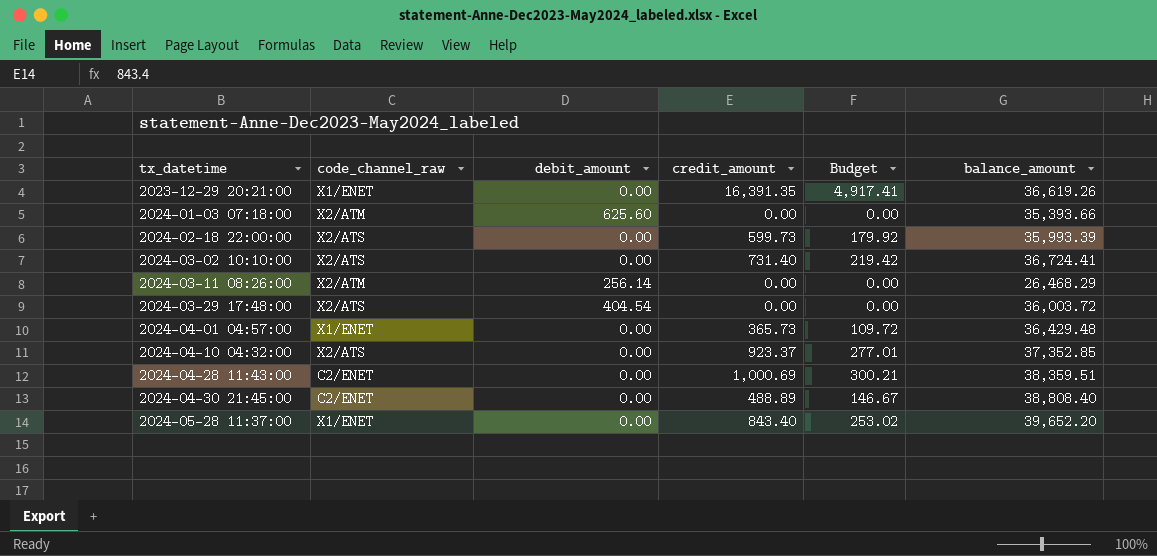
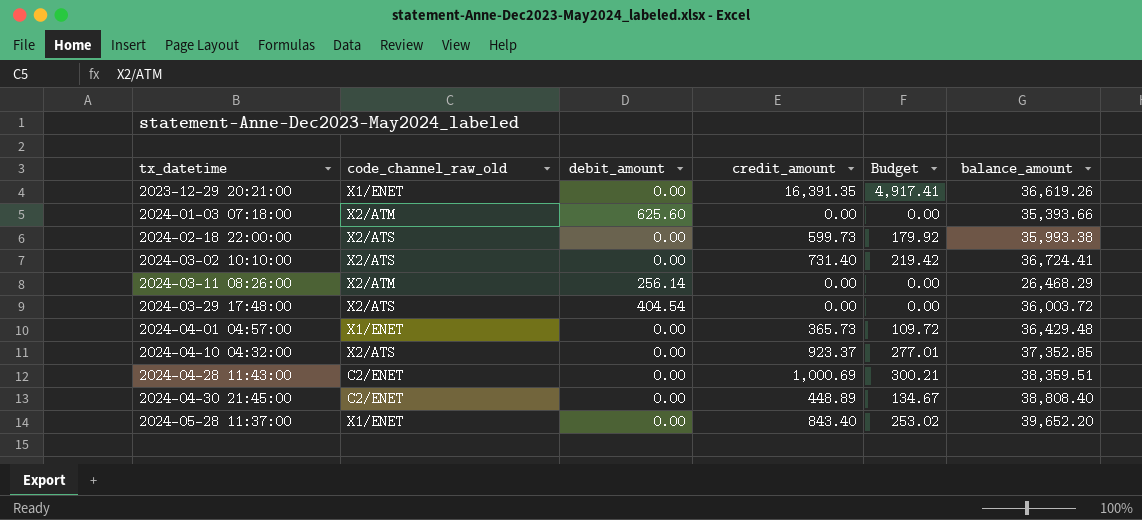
column name: code_channel_raw -> code_channel_raw_old
2024-02-18 22:00:00 | balance_amount: 35,993.39 -> 35,993.38
2024-04-30 21:45:00 | credit_amount: 488.89 -> 448.89
2024-04-30 21:45:00 | Budget: 146.67 -> 134.67

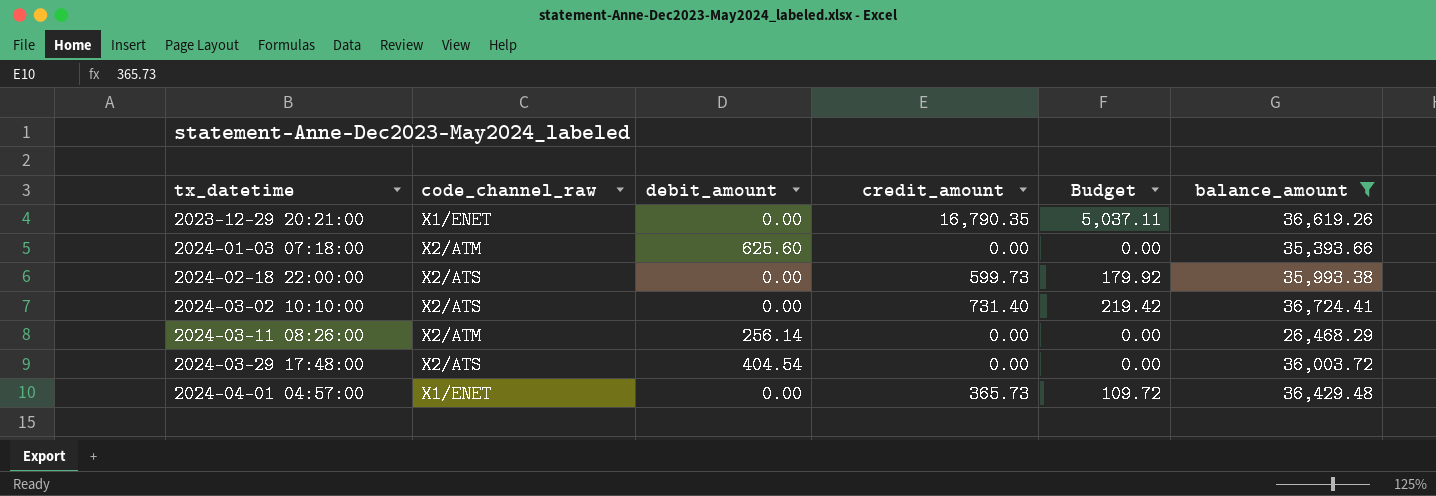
filter: none -> balance_amount <= 36,724.41
column name: code_channel_raw_old -> code_channel_raw
2023-12-29 20:21:00 | credit_amount: 16,391.35 -> 16,790.35
2023-12-29 20:21:00 | Budget: 4,917.41 -> 5,037.11

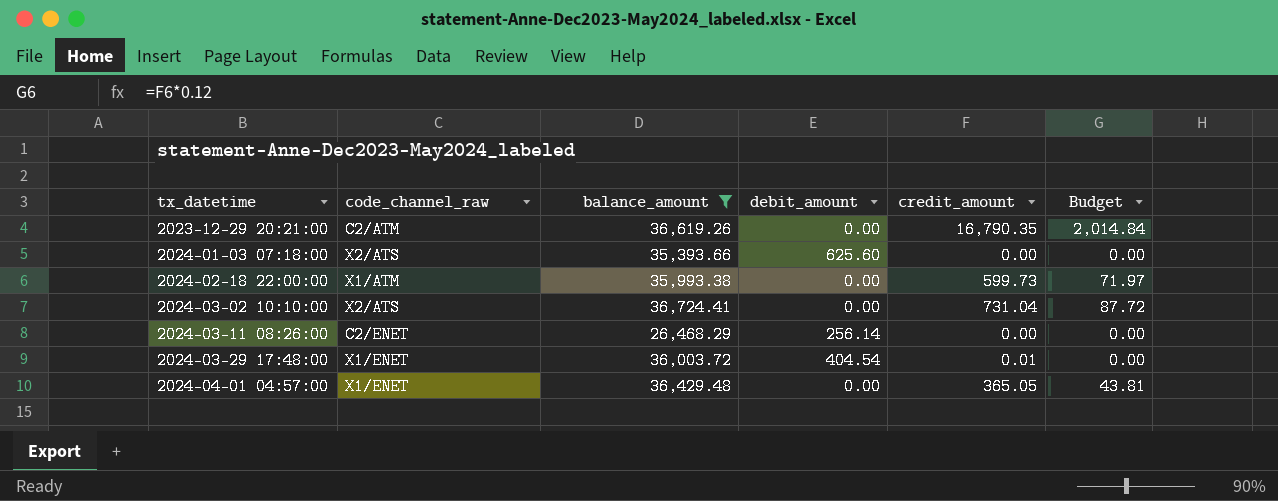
column balance_amount | position: 6 -> 3
column Budget | formula: [credit_amount] * 0.3 -> [credit_amount] * 0.12
2023-12-29 20:21:00 | code_channel_raw: X1/ENET -> C2/ATM
2024-01-03 07:18:00 | code_channel_raw: X2/ATM -> X2/ATS
2024-02-18 22:00:00 | code_channel_raw: X2/ATS -> X1/ATM
2024-03-02 10:10:00 | credit_amount: 731.40 -> 731.04
2024-03-11 08:26:00 | code_channel_raw: X2/ATM -> C2/ENET
2024-03-29 17:48:00 | code_channel_raw: X2/ATS -> X1/ENET
2024-03-29 17:48:00 | credit_amount: 0.00 -> 0.01
2024-04-01 04:57:00 | credit_amount: 365.73 -> 365.05

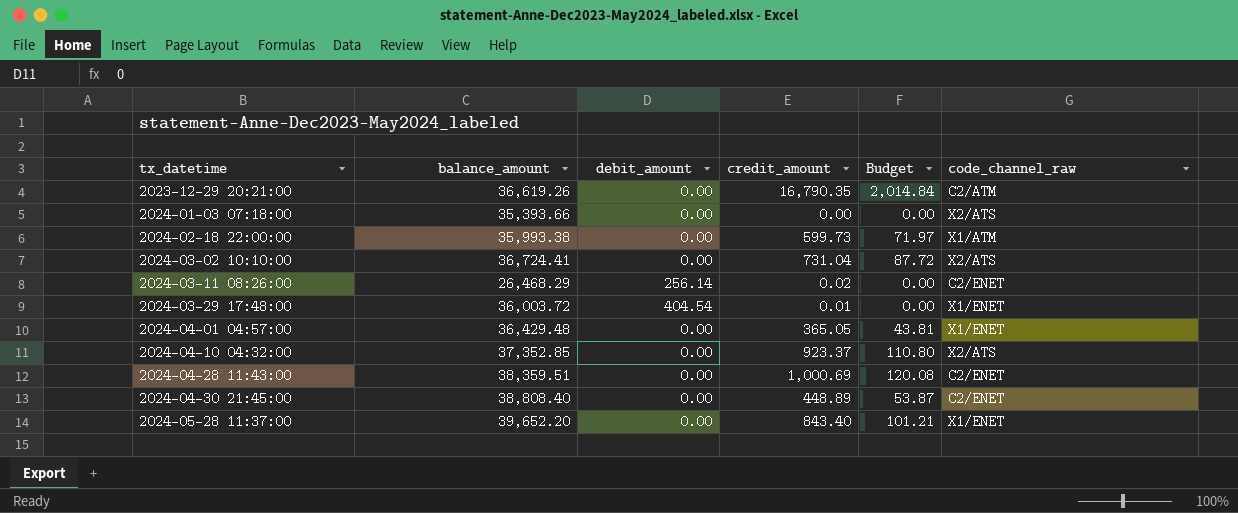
filter: balance_amount <= 36,724.41 -> none
column code_channel_raw | position: 2 -> 6
2024-01-03 07:18:00 | debit_amount: 625.60 -> 0.00
2024-03-11 08:26:00 | credit_amount: 0.00 -> 0.02

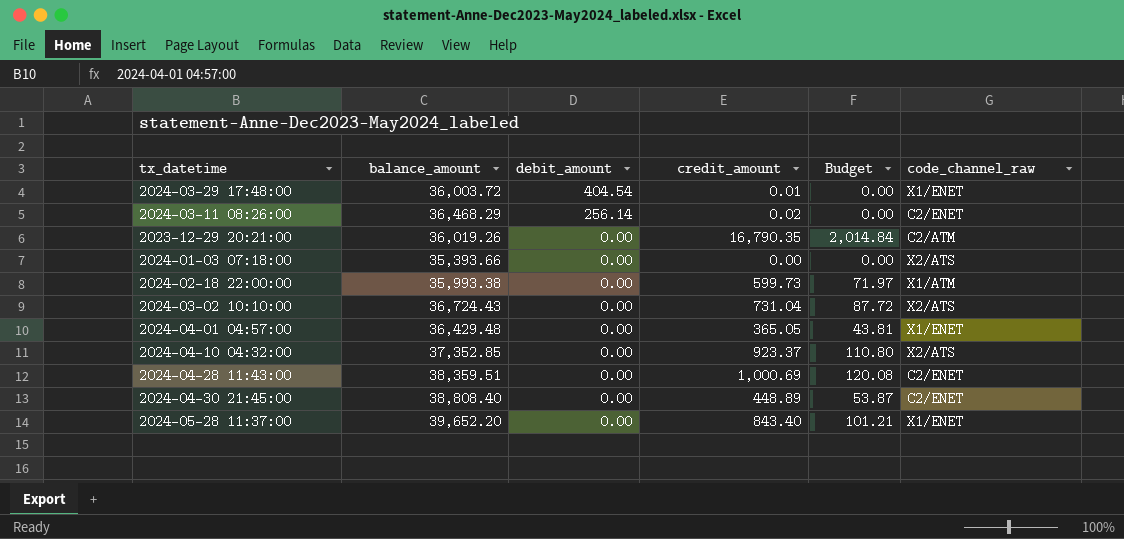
row order: tx_datetime ascending -> debit_amount descending
2024-03-11 08:26:00 | balance_amount: 26,468.29 -> 36,468.29
2023-12-29 20:21:00 | balance_amount: 36,619.26 -> 36,019.26
2024-03-02 10:10:00 | balance_amount: 36,724.41 -> 36,724.43

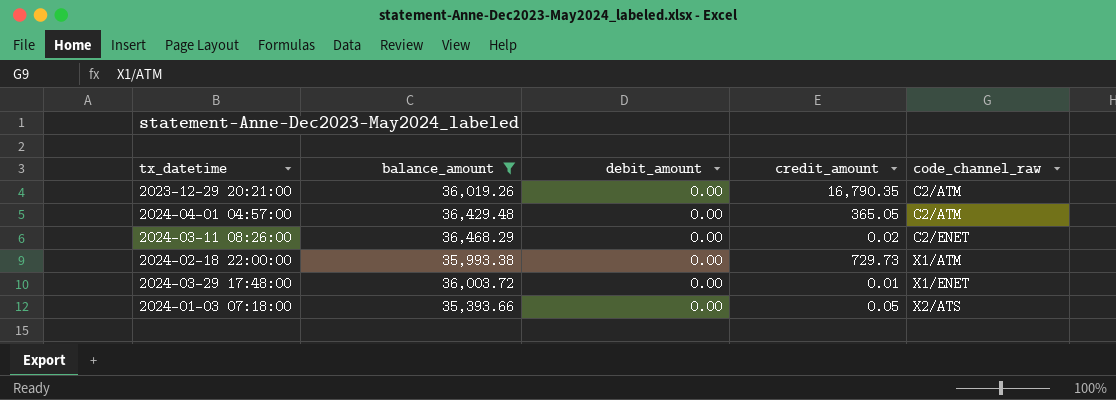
filter: none -> balance_amount <= 36,468.29
row order: debit_amount descending -> code_channel_raw ascending
column Budget | formula: [credit_amount] * 0.12 -> none
2024-04-01 04:57:00 | code_channel_raw: X1/ENET -> C2/ATM
2024-03-11 08:26:00 | debit_amount: 256.14 -> 0.00
2024-02-18 22:00:00 | credit_amount: 599.73 -> 729.73
2024-03-29 17:48:00 | debit_amount: 404.54 -> 0.00
2024-01-03 07:18:00 | credit_amount: 0.00 -> 0.05

